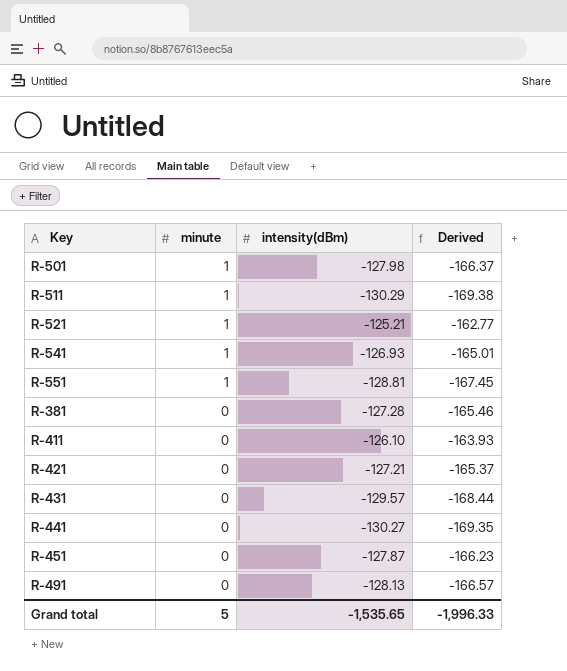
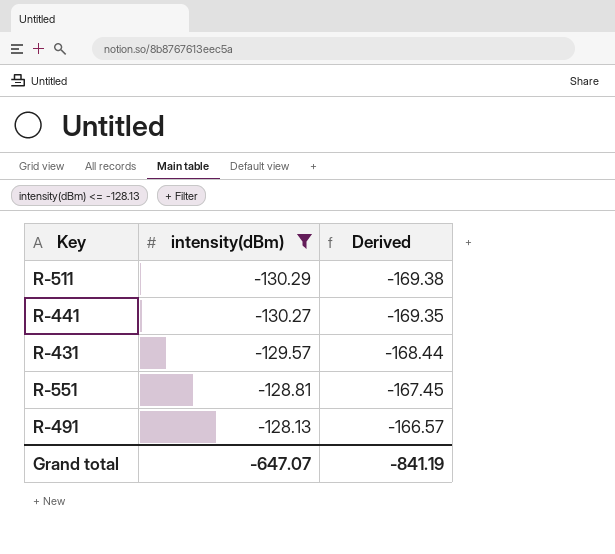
filter: none -> intensity(dBm) <= -128.13
row order: minute descending -> intensity(dBm) ascending
column minute | position: 2 -> none
Grand total | intensity(dBm): -1,535.65 -> -647.07
Grand total | Derived: -1,996.33 -> -841.19

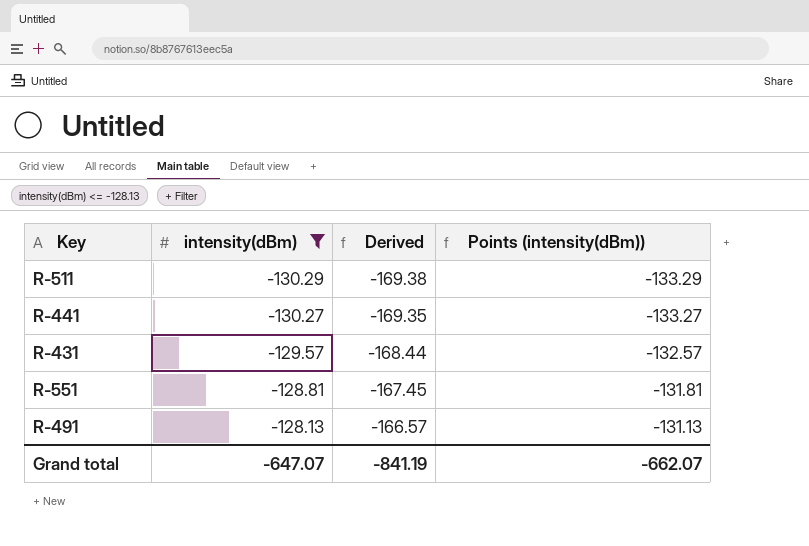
column Points (intensity(dBm)) | formula: none -> [intensity(dBm)] - 3

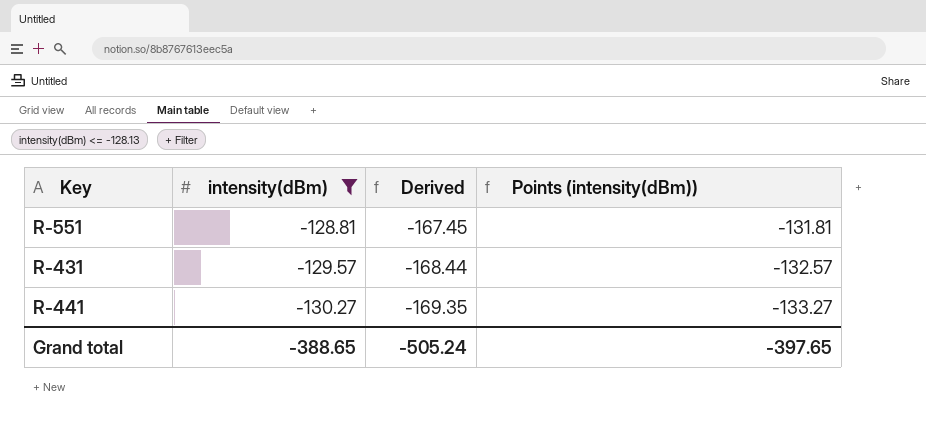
row order: intensity(dBm) ascending -> intensity(dBm) descending
row R-511: -130.29 | -169.38 | -133.29 -> none
row R-491: -128.13 | -166.57 | -131.13 -> none
Grand total | intensity(dBm): -647.07 -> -388.65
Grand total | Derived: -841.19 -> -505.24
Grand total | Points (intensity(dBm)): -662.07 -> -397.65

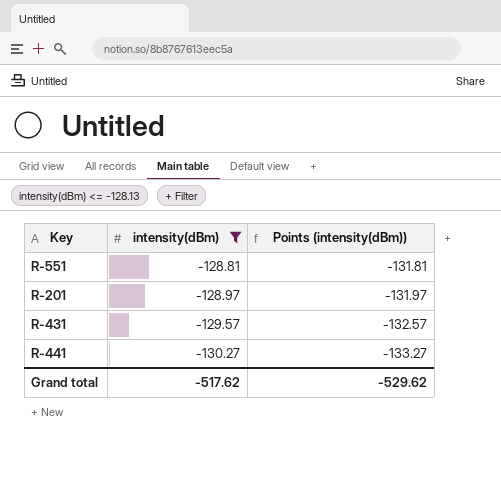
column Derived | formula: [intensity(dBm)] * 1.3 -> none
row R-201: none -> -128.97 | -131.97
Grand total | intensity(dBm): -388.65 -> -517.62
Grand total | Points (intensity(dBm)): -397.65 -> -529.62

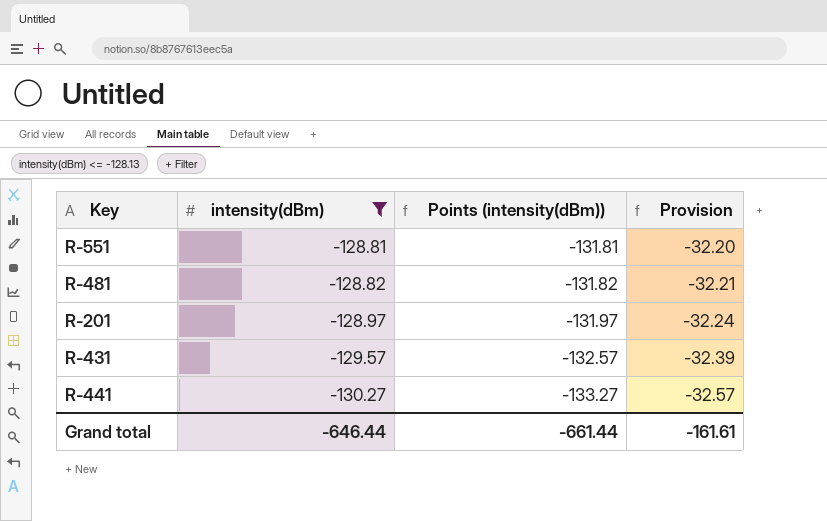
column Provision | formula: none -> [intensity(dBm)] * 0.25
row R-481: none -> -128.82 | -131.82 | -32.21
Grand total | intensity(dBm): -517.62 -> -646.44
Grand total | Points (intensity(dBm)): -529.62 -> -661.44

